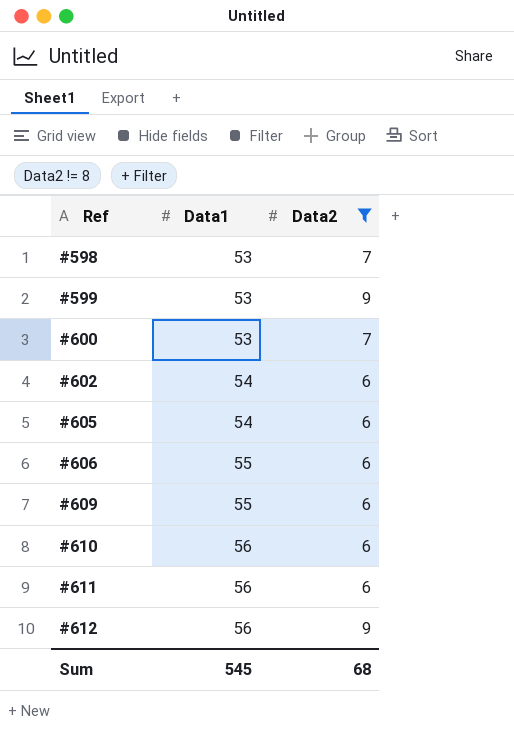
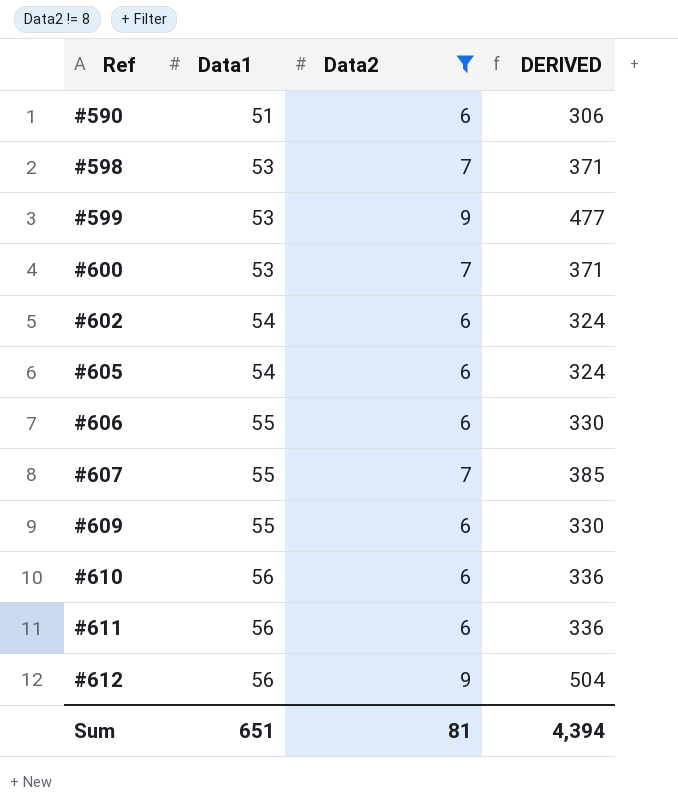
column DERIVED | formula: none -> [Data1] * [Data2]
row #590: none -> 51 | 6 | 306
row #607: none -> 55 | 7 | 385
Sum | Data1: 545 -> 651
Sum | Data2: 68 -> 81

